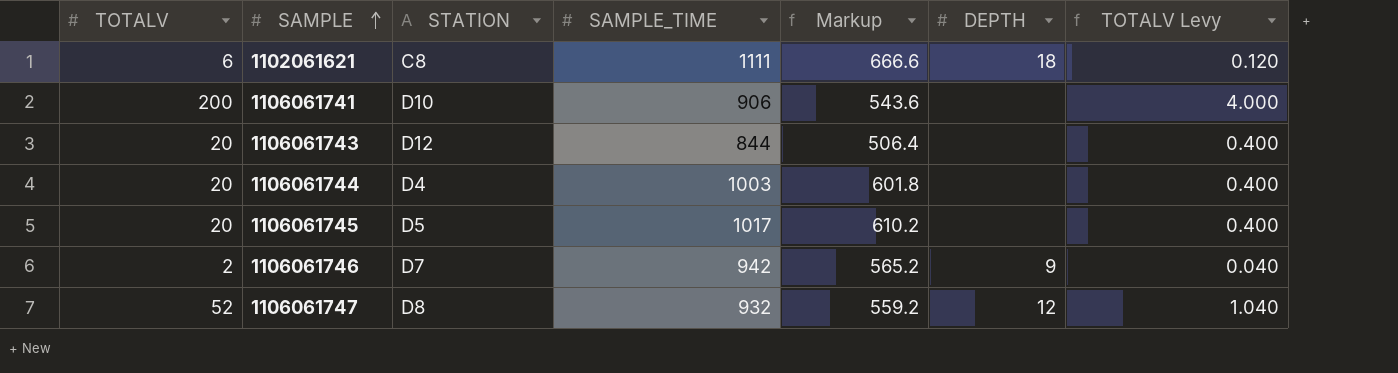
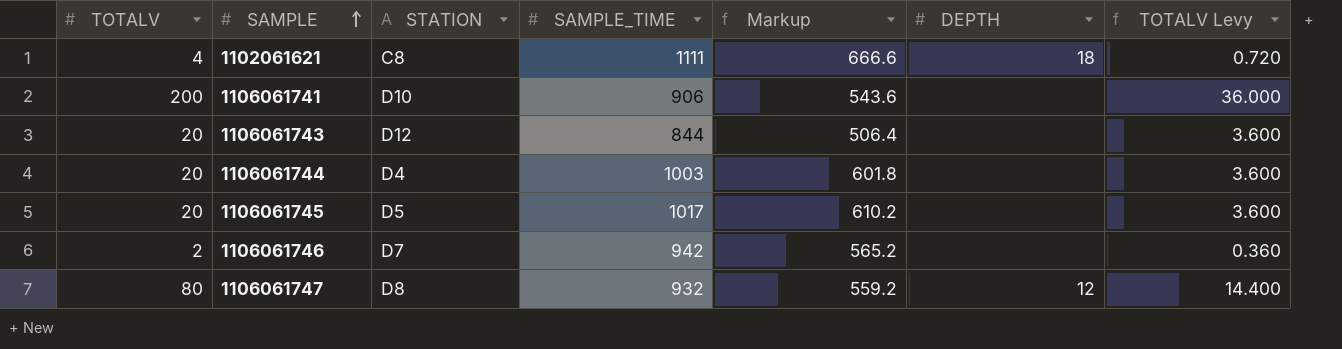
column TOTALV Levy | formula: [TOTALV] * 0.02 -> [TOTALV] * 0.18
1102061621 | TOTALV: 6 -> 4
1106061746 | DEPTH: 9 -> none
1106061747 | TOTALV: 52 -> 80

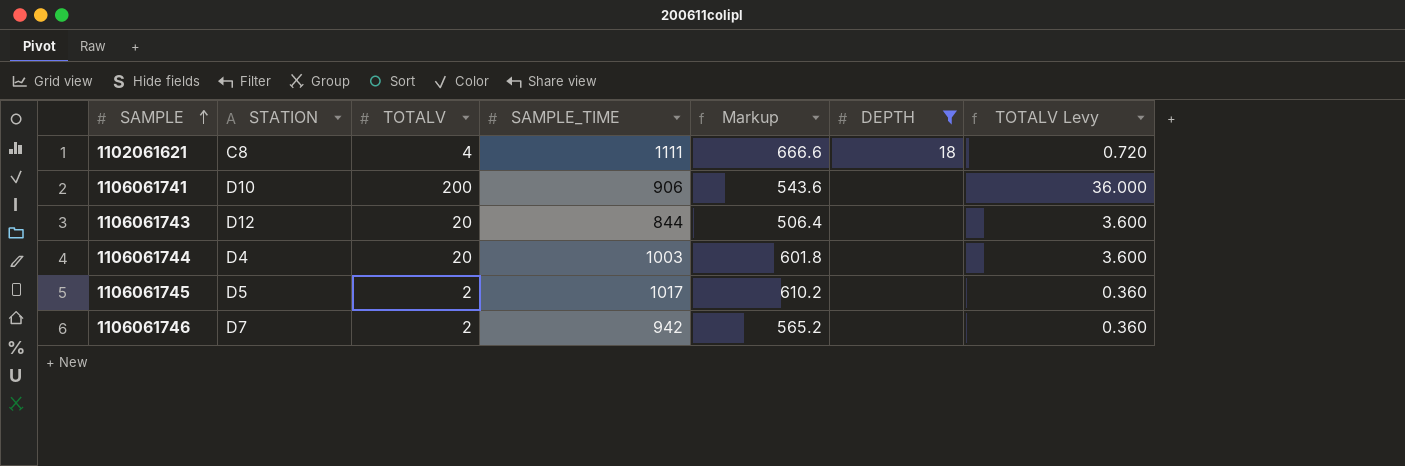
filter: none -> DEPTH != 12
column TOTALV | position: 1 -> 3
1106061745 | TOTALV: 20 -> 2
1106061745 | TOTALV Levy: 3.600 -> 0.360

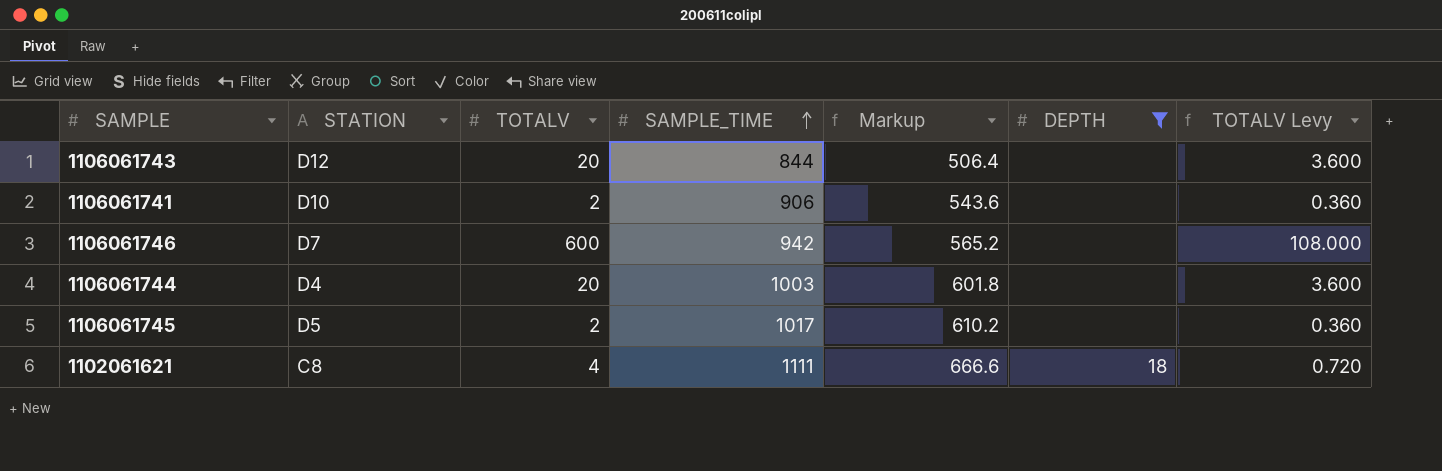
row order: SAMPLE ascending -> SAMPLE_TIME ascending
1106061741 | TOTALV: 200 -> 2
1106061741 | TOTALV Levy: 36.000 -> 0.360
1106061746 | TOTALV: 2 -> 600
1106061746 | TOTALV Levy: 0.360 -> 108.000

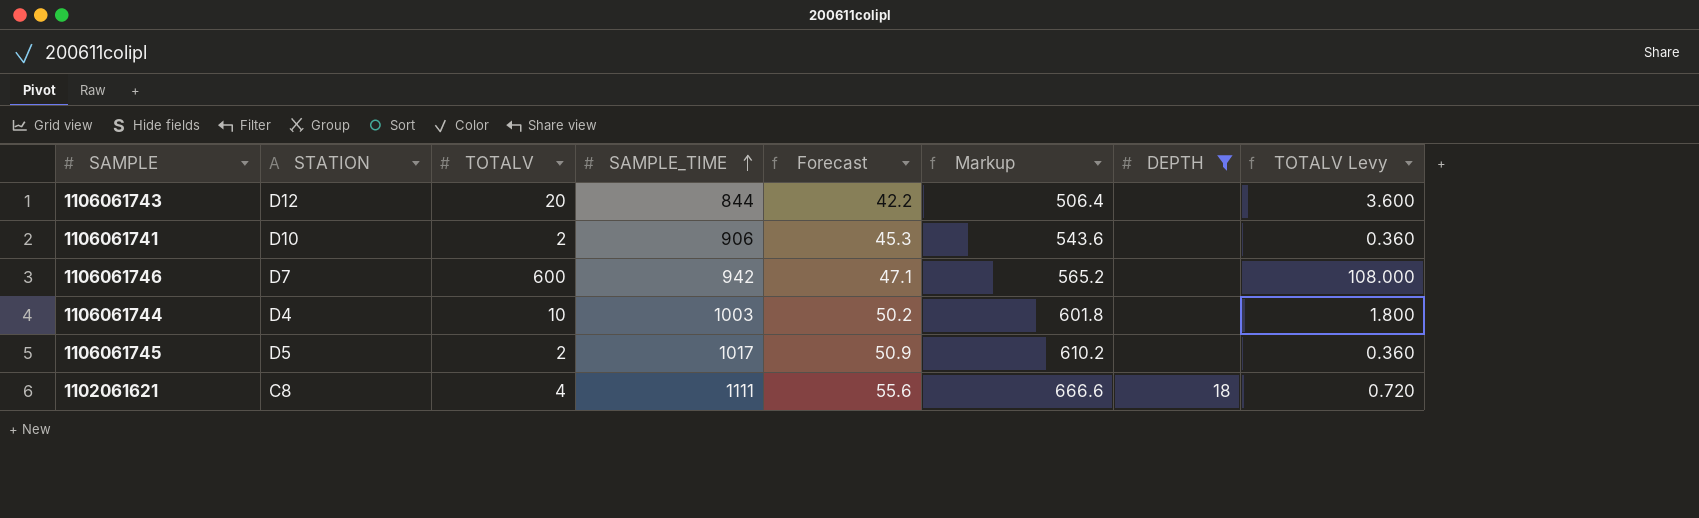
column Forecast | formula: none -> [SAMPLE_TIME] * 0.05
1106061744 | TOTALV: 20 -> 10
1106061744 | TOTALV Levy: 3.600 -> 1.800

